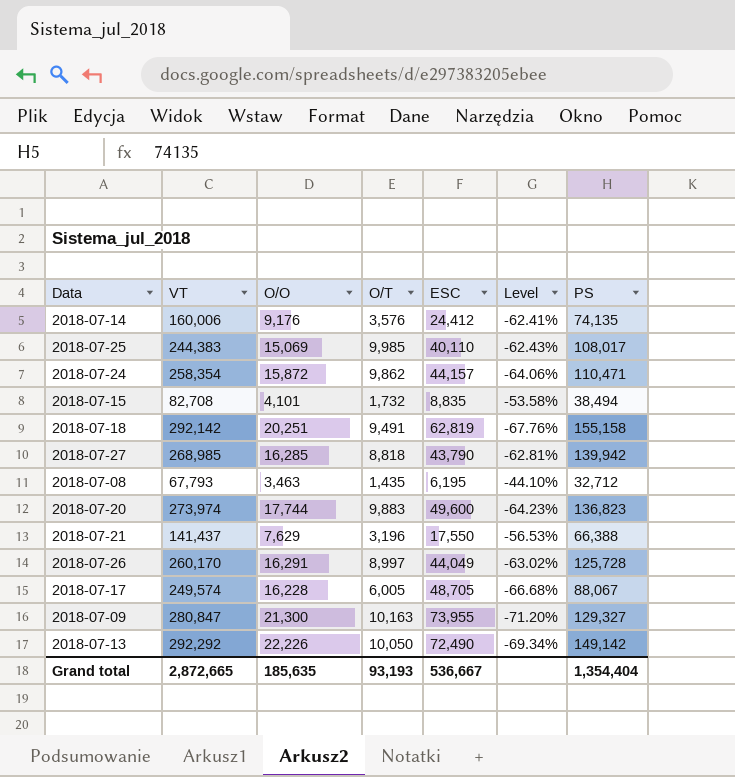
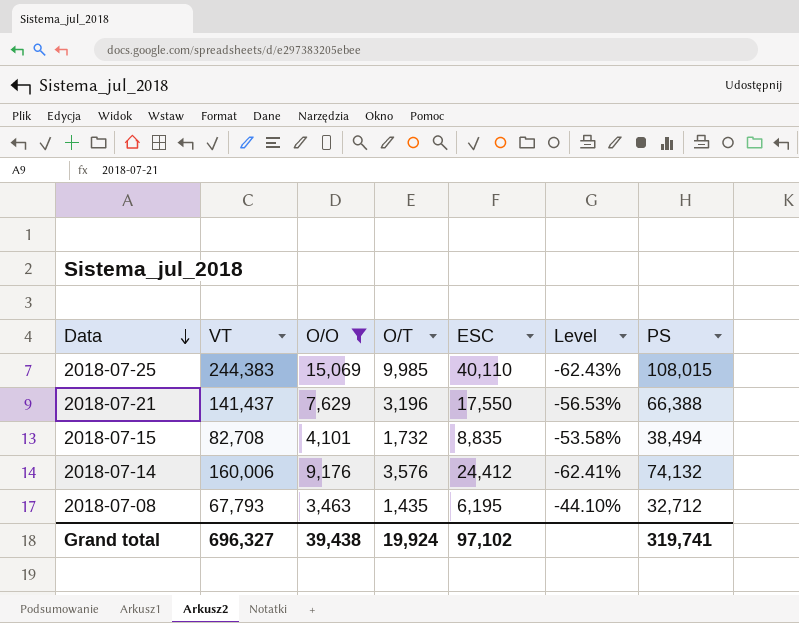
filter: none -> O/O <= 15,069
row order: none -> Data descending
2018-07-25 | PS: 108,017 -> 108,015
2018-07-14 | PS: 74,135 -> 74,132
Grand total | VT: 2,872,665 -> 696,327
Grand total | O/O: 185,635 -> 39,438
Grand total | O/T: 93,193 -> 19,924
Grand total | ESC: 536,667 -> 97,102
Grand total | PS: 1,354,404 -> 319,741

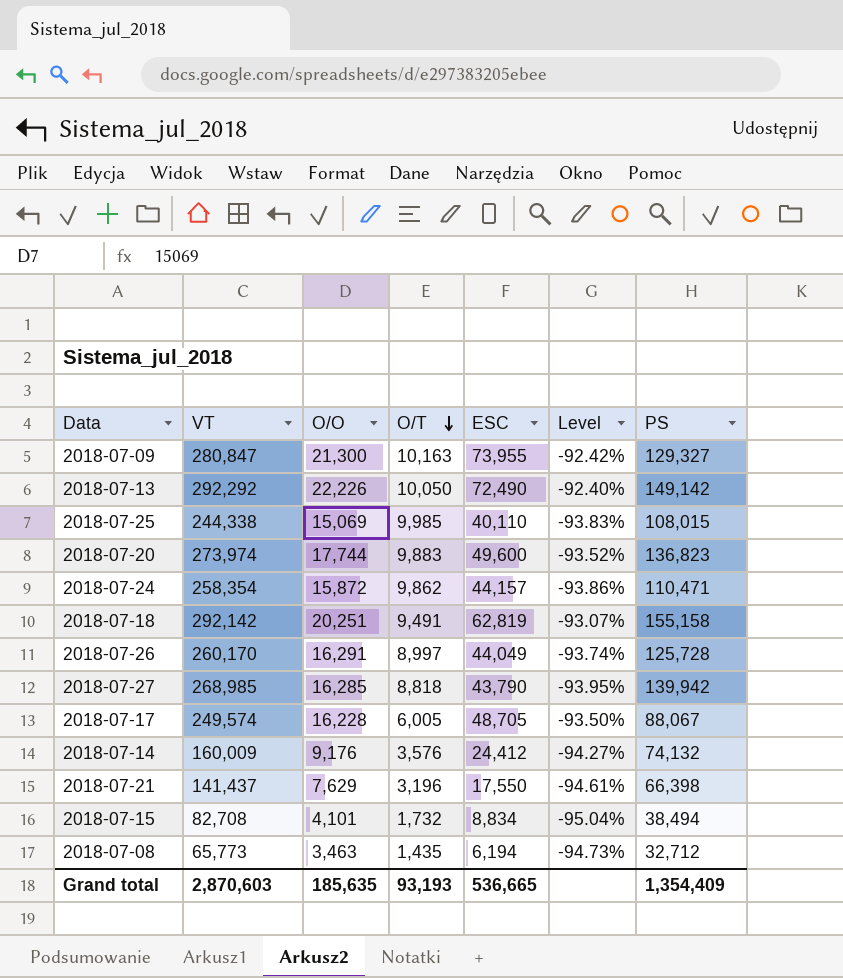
filter: O/O <= 15,069 -> none
row order: Data descending -> O/T descending
column Level | formula: ([O/O] - [ESC]) / [ESC] -> ([O/O] - [VT]) / [VT]
2018-07-25 | VT: 244,383 -> 244,338
2018-07-14 | VT: 160,006 -> 160,009
2018-07-21 | PS: 66,388 -> 66,398
2018-07-15 | ESC: 8,835 -> 8,834
2018-07-08 | VT: 67,793 -> 65,773
2018-07-08 | ESC: 6,195 -> 6,194
Grand total | VT: 696,327 -> 2,870,603
Grand total | O/O: 39,438 -> 185,635
Grand total | O/T: 19,924 -> 93,193
Grand total | ESC: 97,102 -> 536,665
Grand total | PS: 319,741 -> 1,354,409

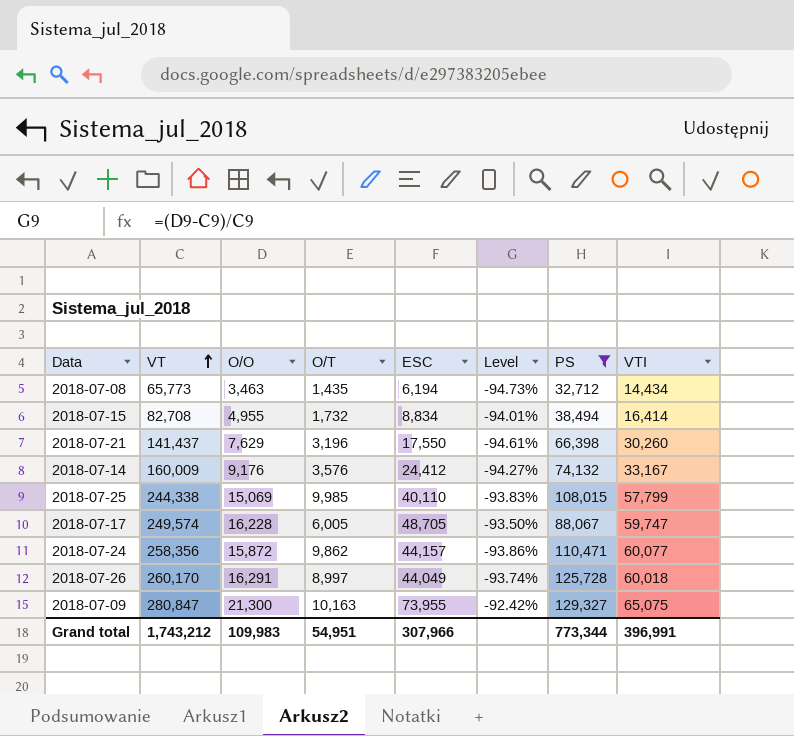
filter: none -> PS <= 129,327
row order: O/T descending -> VT ascending
column VTI | position: none -> 8
2018-07-15 | O/O: 4,101 -> 4,955
2018-07-15 | Level: -95.04% -> -94.01%
2018-07-24 | VT: 258,354 -> 258,356
Grand total | VT: 2,870,603 -> 1,743,212
Grand total | O/O: 185,635 -> 109,983
Grand total | O/T: 93,193 -> 54,951
Grand total | ESC: 536,665 -> 307,966
Grand total | PS: 1,354,409 -> 773,344

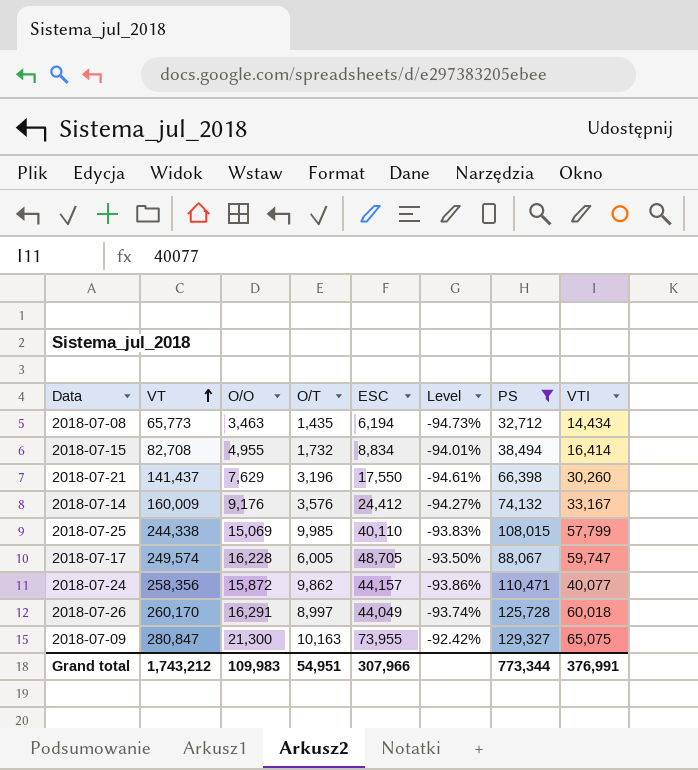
2018-07-24 | VTI: 60,077 -> 40,077
Grand total | VTI: 396,991 -> 376,991

